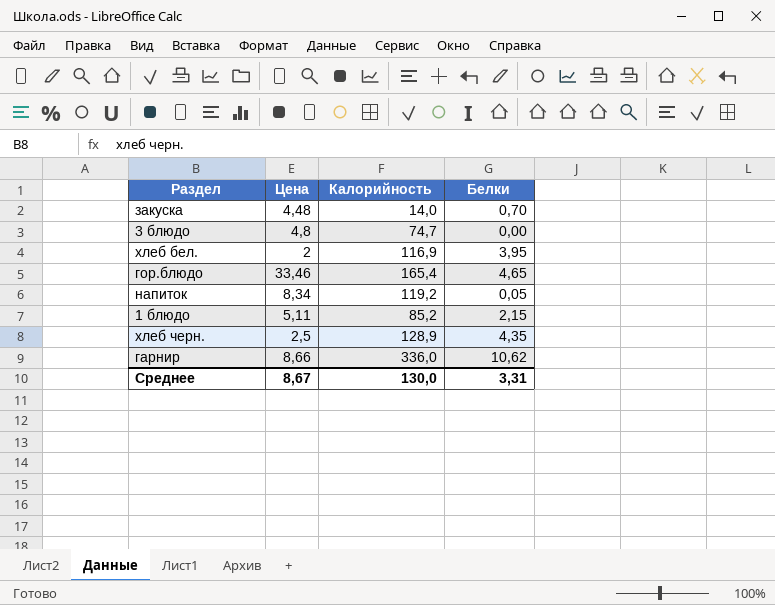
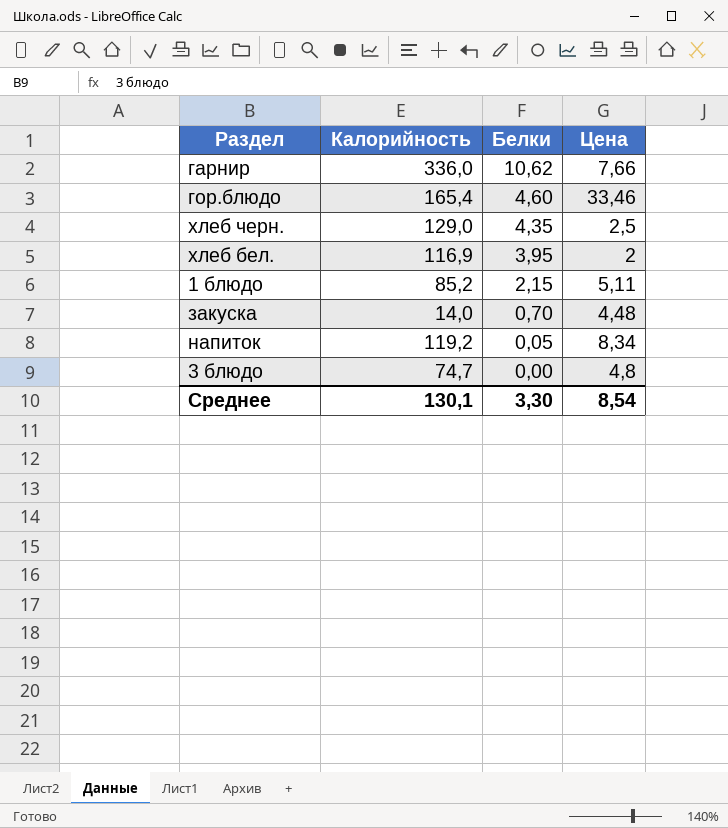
row order: none -> Белки descending
column Цена | position: 2 -> 4
гарнир | Цена: 8,66 -> 7,66
гор.блюдо | Белки: 4,65 -> 4,60
хлеб черн. | Калорийность: 128,9 -> 129,0
Среднее | Калорийность: 130,0 -> 130,1
Среднее | Белки: 3,31 -> 3,30
Среднее | Цена: 8,67 -> 8,54

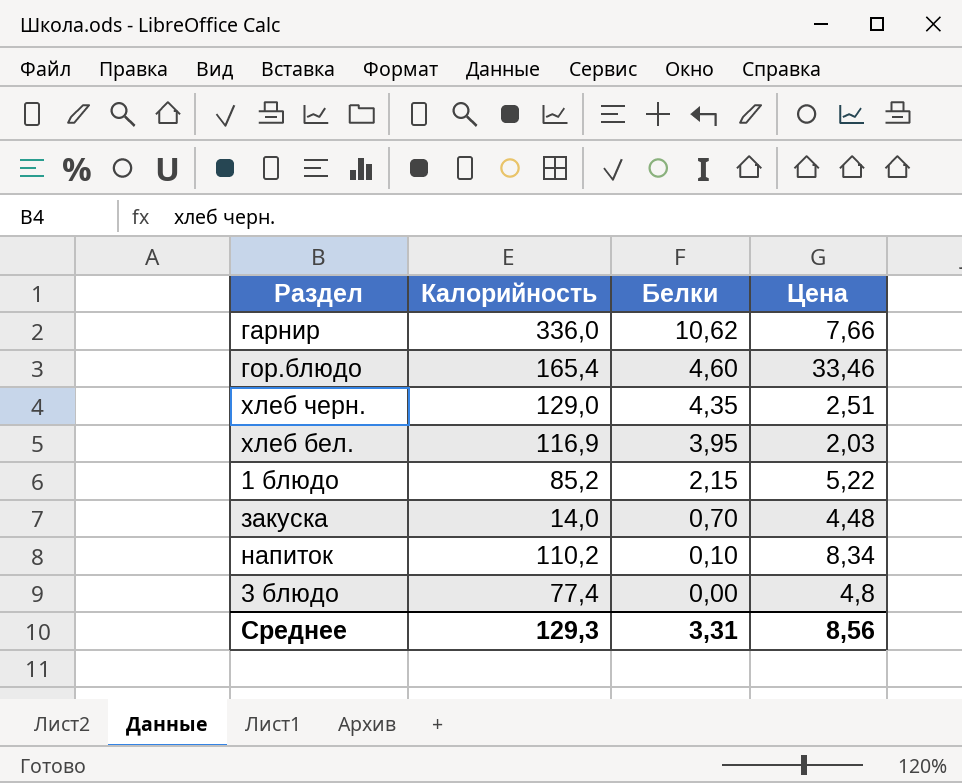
хлеб черн. | Цена: 2,5 -> 2,51
хлеб бел. | Цена: 2 -> 2,03
1 блюдо | Цена: 5,11 -> 5,22
напиток | Калорийность: 119,2 -> 110,2
напиток | Белки: 0,05 -> 0,10
3 блюдо | Калорийность: 74,7 -> 77,4
Среднее | Калорийность: 130,1 -> 129,3
Среднее | Белки: 3,30 -> 3,31
Среднее | Цена: 8,54 -> 8,56

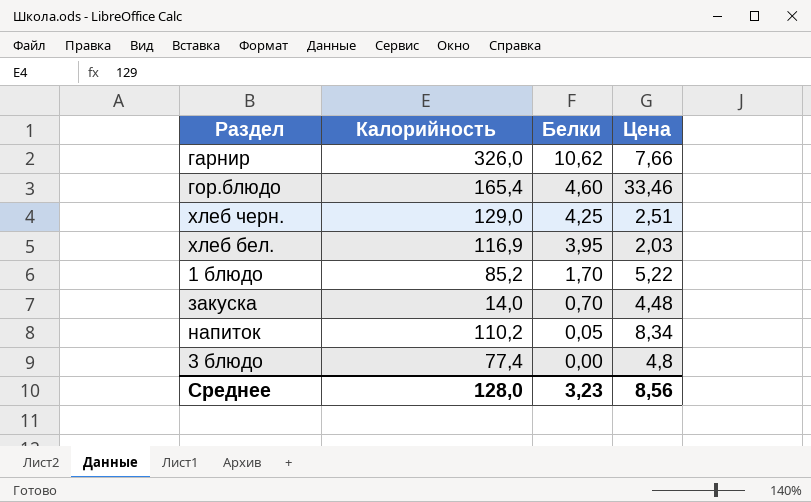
гарнир | Калорийность: 336,0 -> 326,0
хлеб черн. | Белки: 4,35 -> 4,25
1 блюдо | Белки: 2,15 -> 1,70
напиток | Белки: 0,10 -> 0,05
Среднее | Калорийность: 129,3 -> 128,0
Среднее | Белки: 3,31 -> 3,23

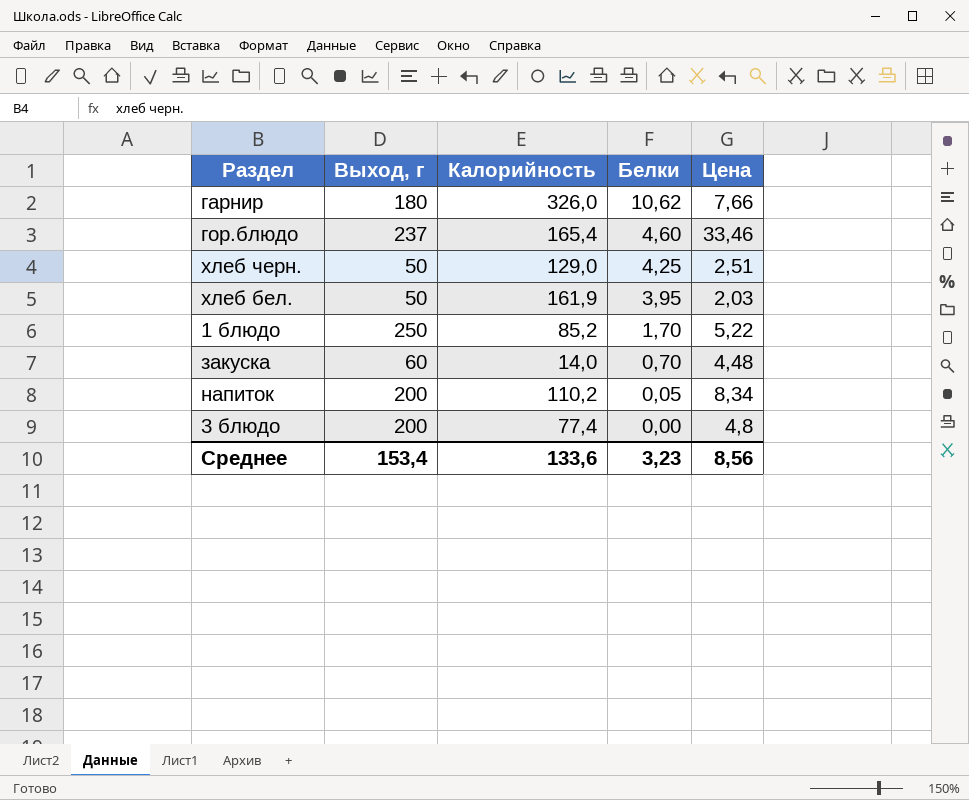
column Выход, г | position: none -> 2
хлеб бел. | Калорийность: 116,9 -> 161,9
Среднее | Калорийность: 128,0 -> 133,6

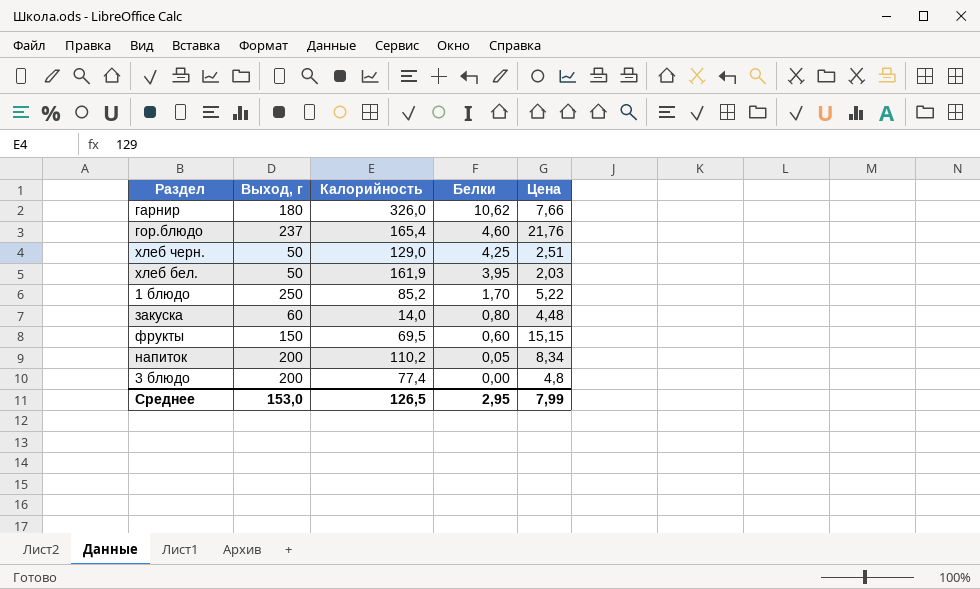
гор.блюдо | Цена: 33,46 -> 21,76
закуска | Белки: 0,70 -> 0,80
row фрукты: none -> 150 | 69,5 | 0,60 | 15,15
Среднее | Выход, г: 153,4 -> 153,0
Среднее | Калорийность: 133,6 -> 126,5
Среднее | Белки: 3,23 -> 2,95
Среднее | Цена: 8,56 -> 7,99

